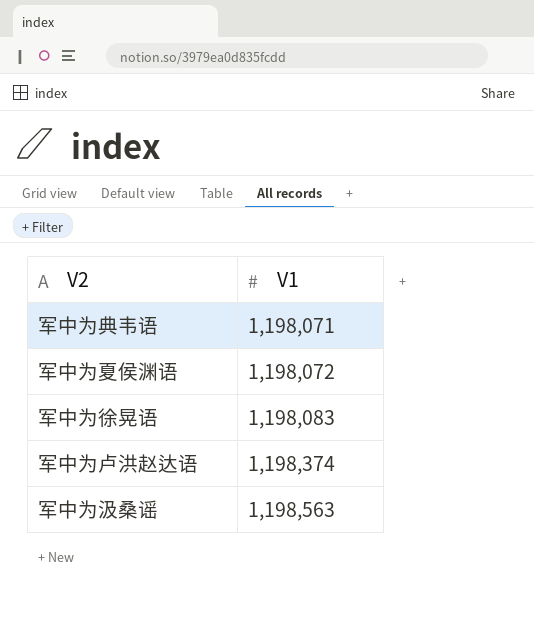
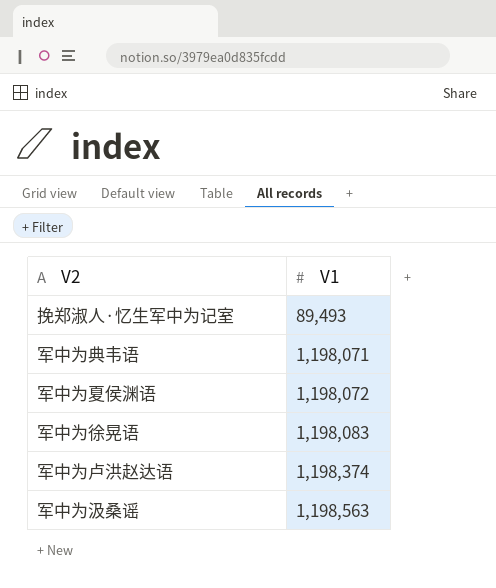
row 挽郑淑人·忆生军中为记室: none -> 89,493

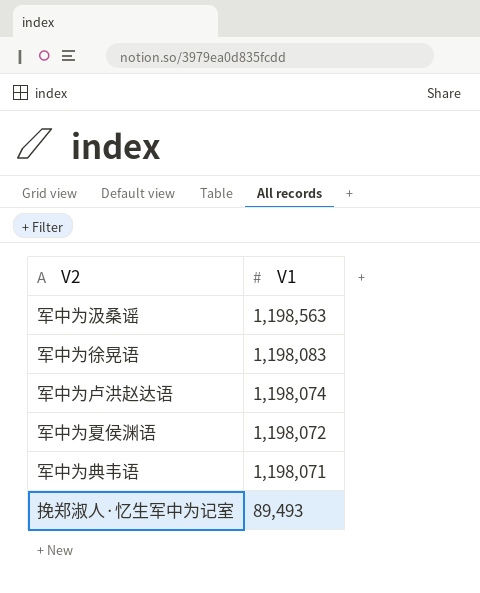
row order: V1 ascending -> V1 descending
军中为卢洪赵达语 | V1: 1,198,374 -> 1,198,074

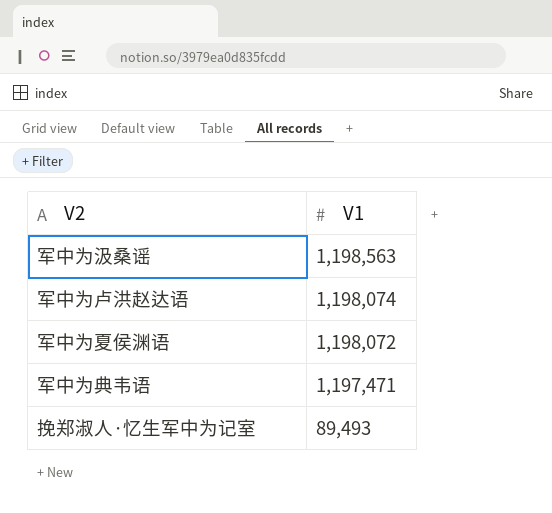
row 军中为徐晃语: 1,198,083 -> none
军中为典韦语 | V1: 1,198,071 -> 1,197,471

